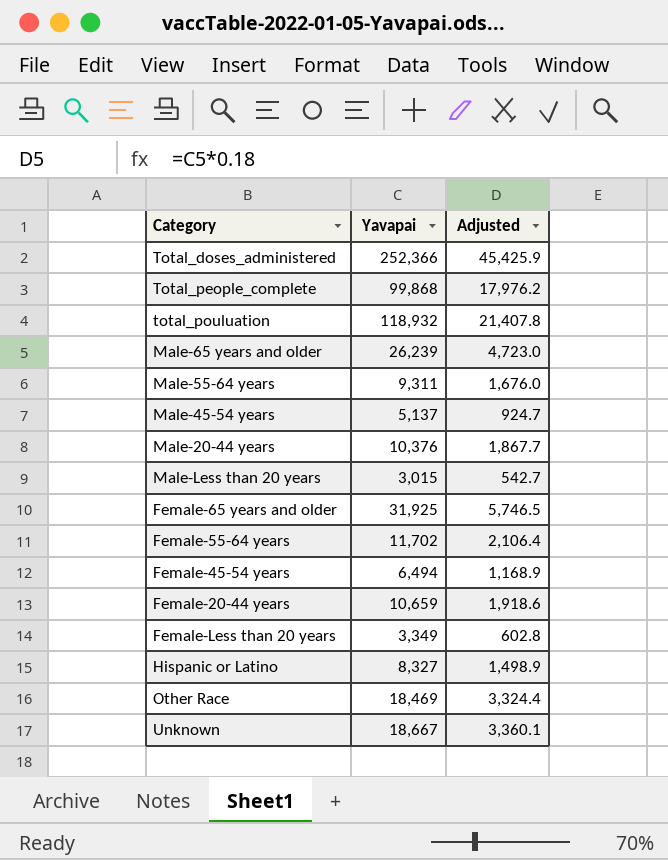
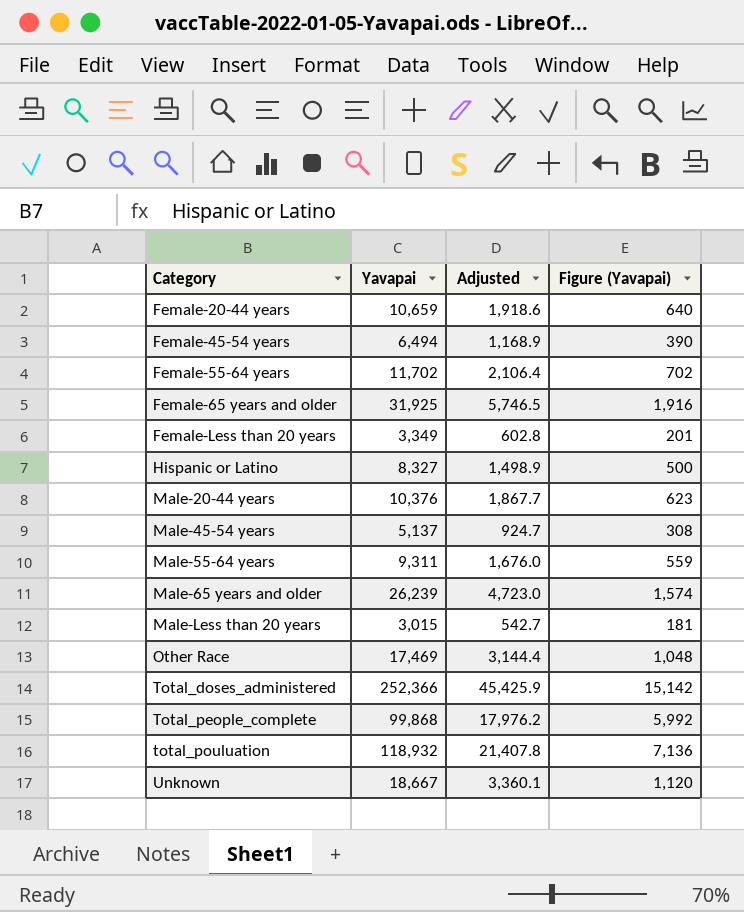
row order: none -> Category ascending
column Figure (Yavapai) | formula: none -> [Yavapai] * 0.06
Other Race | Yavapai: 18,469 -> 17,469
Other Race | Adjusted: 3,324.4 -> 3,144.4

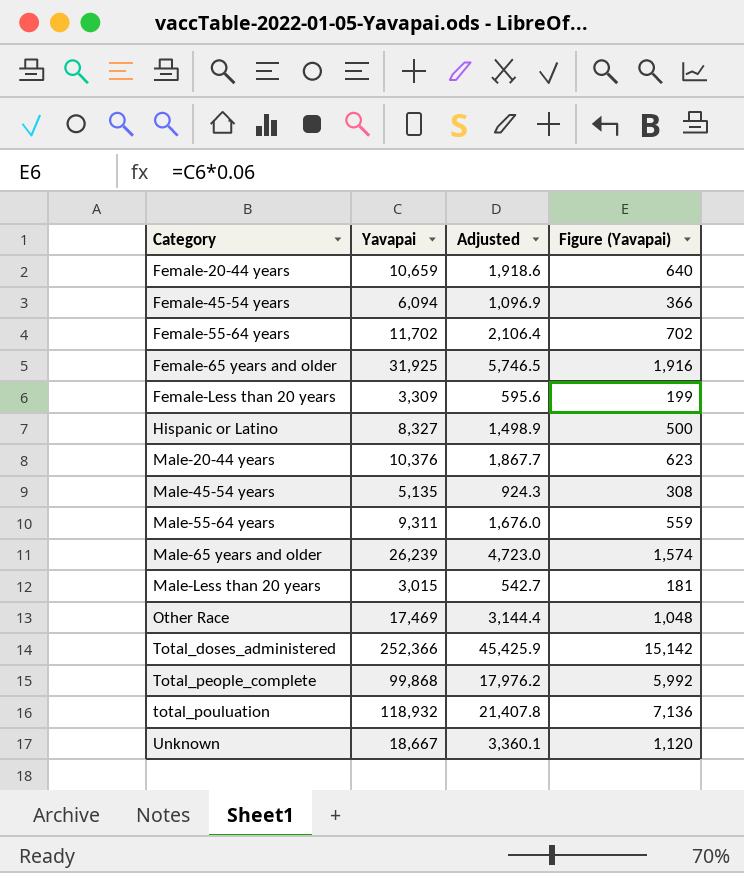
Female-45-54 years | Yavapai: 6,494 -> 6,094
Female-45-54 years | Adjusted: 1,168.9 -> 1,096.9
Female-45-54 years | Figure (Yavapai): 390 -> 366
Female-Less than 20 years | Yavapai: 3,349 -> 3,309
Female-Less than 20 years | Adjusted: 602.8 -> 595.6
Female-Less than 20 years | Figure (Yavapai): 201 -> 199
Male-45-54 years | Yavapai: 5,137 -> 5,135
Male-45-54 years | Adjusted: 924.7 -> 924.3

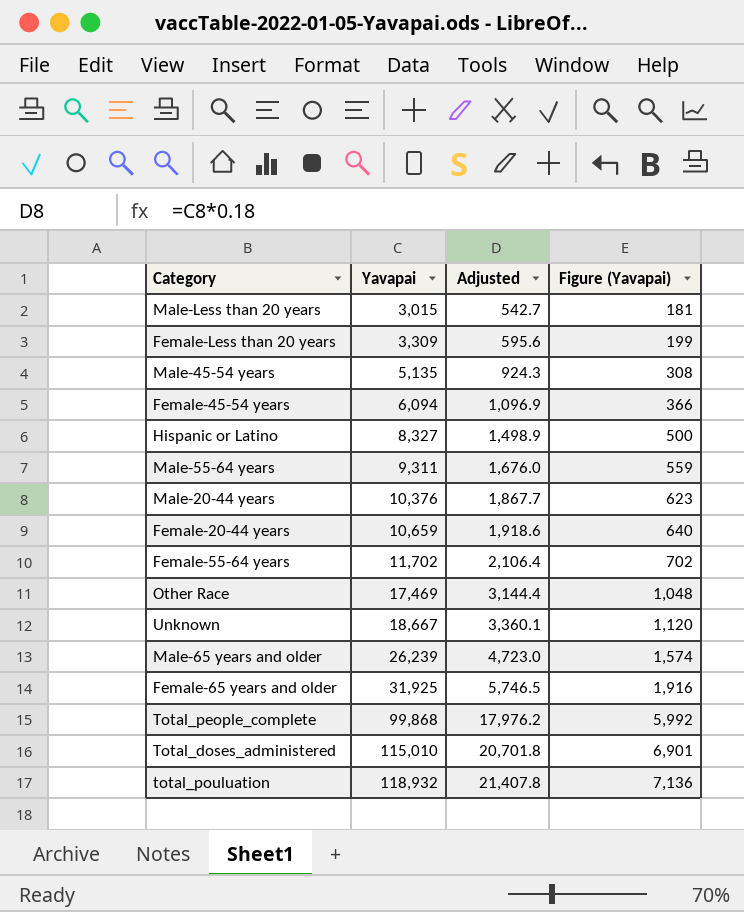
row order: Category ascending -> Yavapai ascending
Total_doses_administered | Yavapai: 252,366 -> 115,010
Total_doses_administered | Adjusted: 45,425.9 -> 20,701.8
Total_doses_administered | Figure (Yavapai): 15,142 -> 6,901

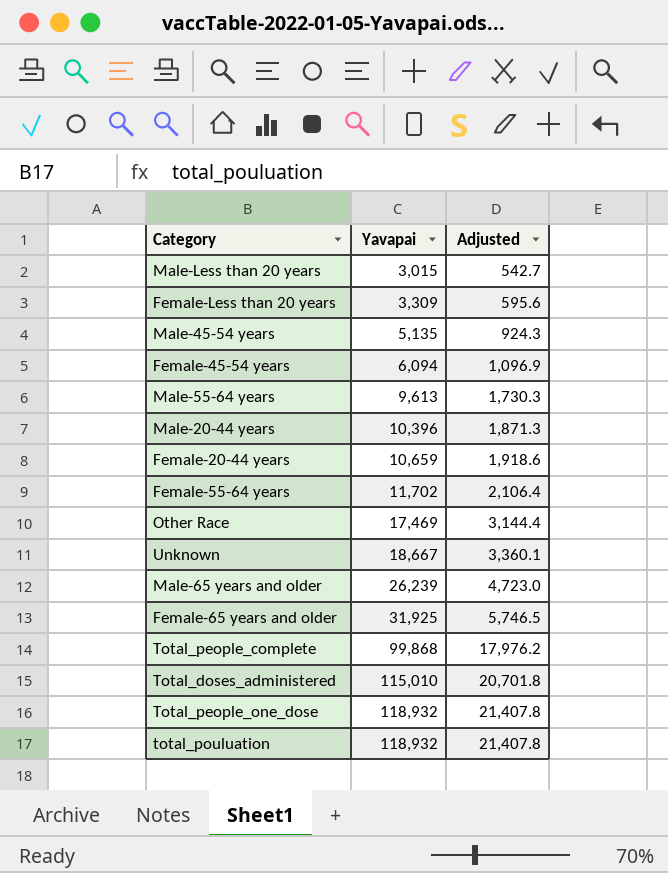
column Figure (Yavapai) | formula: [Yavapai] * 0.06 -> none
row Hispanic or Latino: 8,327 | 1,498.9 | 500 -> none
Male-55-64 years | Yavapai: 9,311 -> 9,613
Male-55-64 years | Adjusted: 1,676.0 -> 1,730.3
Male-20-44 years | Yavapai: 10,376 -> 10,396
Male-20-44 years | Adjusted: 1,867.7 -> 1,871.3
row Total_people_one_dose: none -> 118,932 | 21,407.8

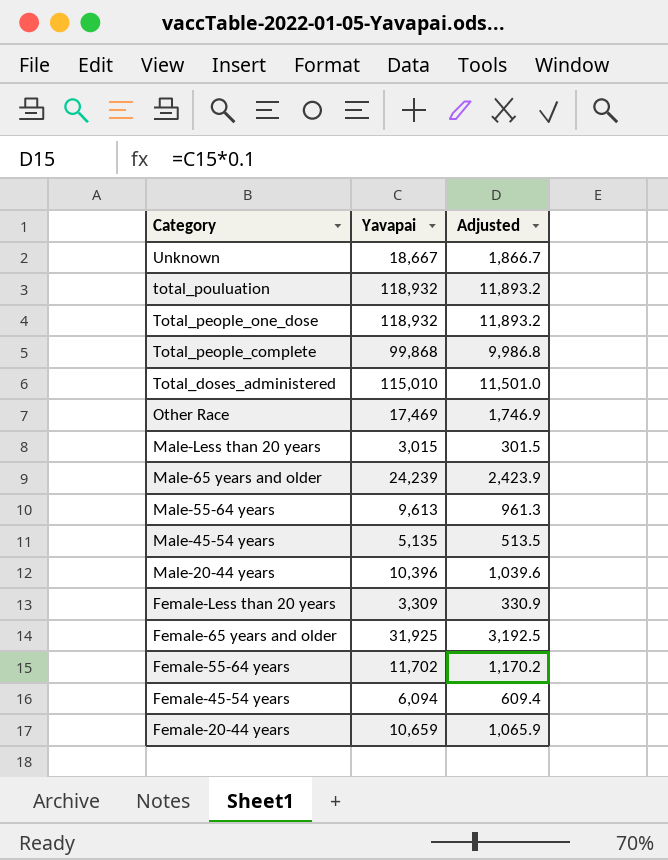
row order: Yavapai ascending -> Category descending
column Adjusted | formula: [Yavapai] * 0.18 -> [Yavapai] * 0.1
Male-65 years and older | Yavapai: 26,239 -> 24,239

